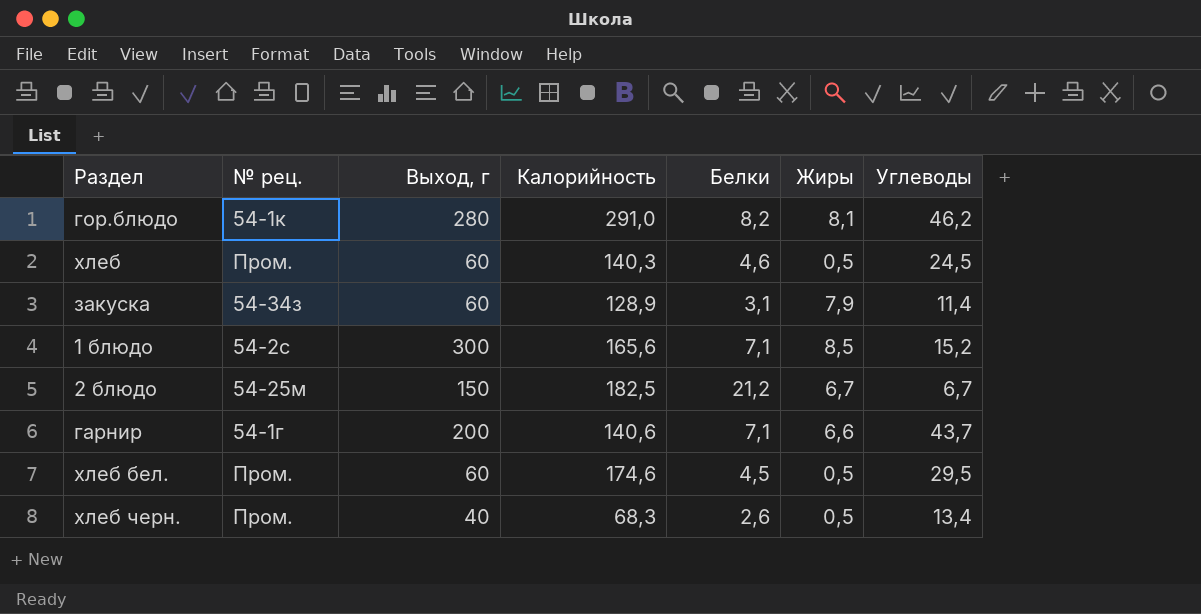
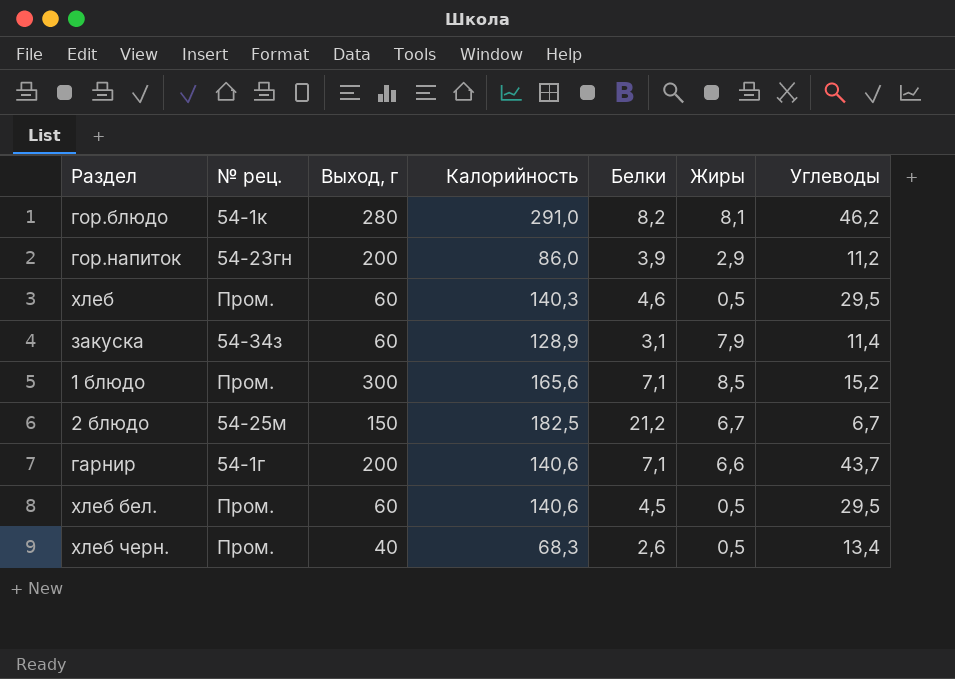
row гор.напиток: none -> 54-23гн | 200 | 86,0 | 3,9 | 2,9 | 11,2
хлеб | Углеводы: 24,5 -> 29,5
1 блюдо | № рец.: 54-2с -> Пром.
хлеб бел. | Калорийность: 174,6 -> 140,6

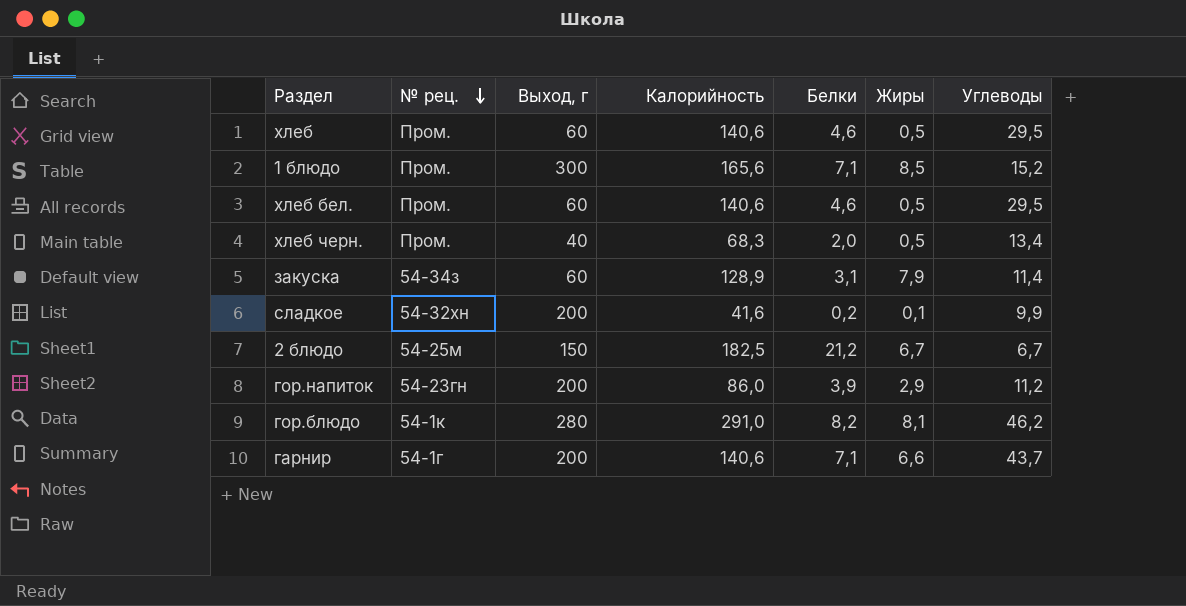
row order: none -> № рец. descending
хлеб | Калорийность: 140,3 -> 140,6
хлеб бел. | Белки: 4,5 -> 4,6
хлеб черн. | Белки: 2,6 -> 2,0
row сладкое: none -> 54-32хн | 200 | 41,6 | 0,2 | 0,1 | 9,9

